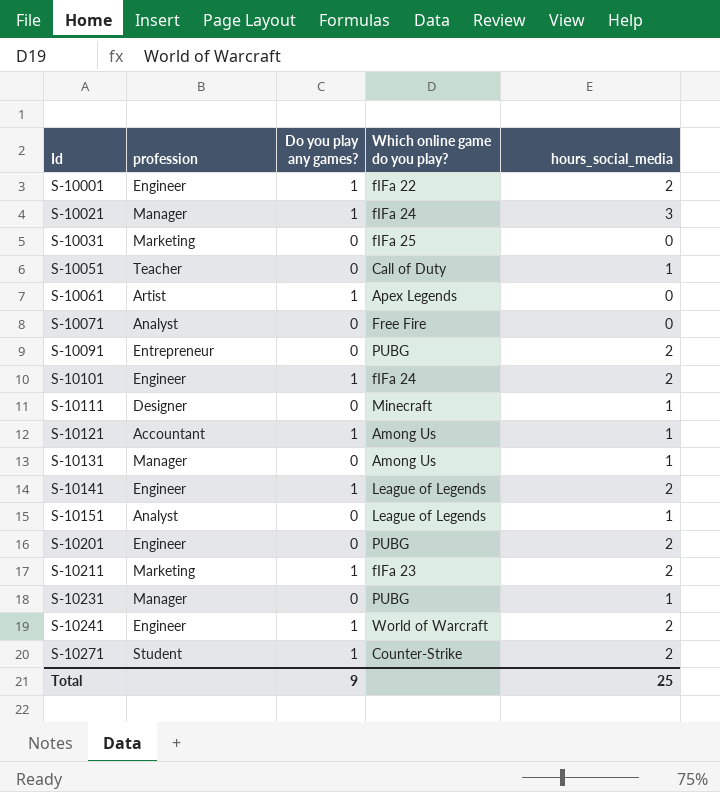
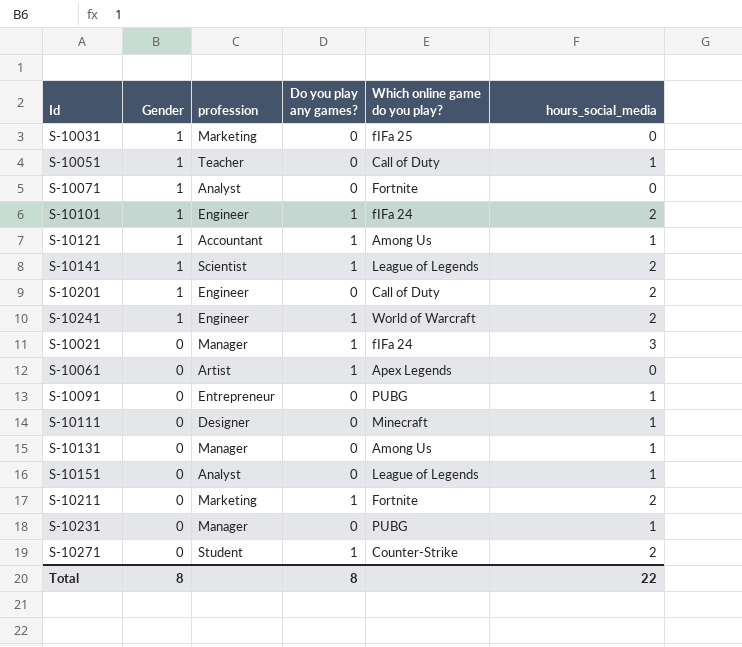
row order: Id ascending -> Gender descending
column Gender | position: none -> 2
row S-10001: Engineer | 1 | fIFa 22 | 2 -> none
S-10071 | Which online game do you play?: Free Fire -> Fortnite
S-10141 | profession: Engineer -> Scientist
S-10201 | Which online game do you play?: PUBG -> Call of Duty
S-10091 | hours_social_media: 2 -> 1
S-10211 | Which online game do you play?: fIFa 23 -> Fortnite
Total | Do you play any games?: 9 -> 8
Total | hours_social_media: 25 -> 22

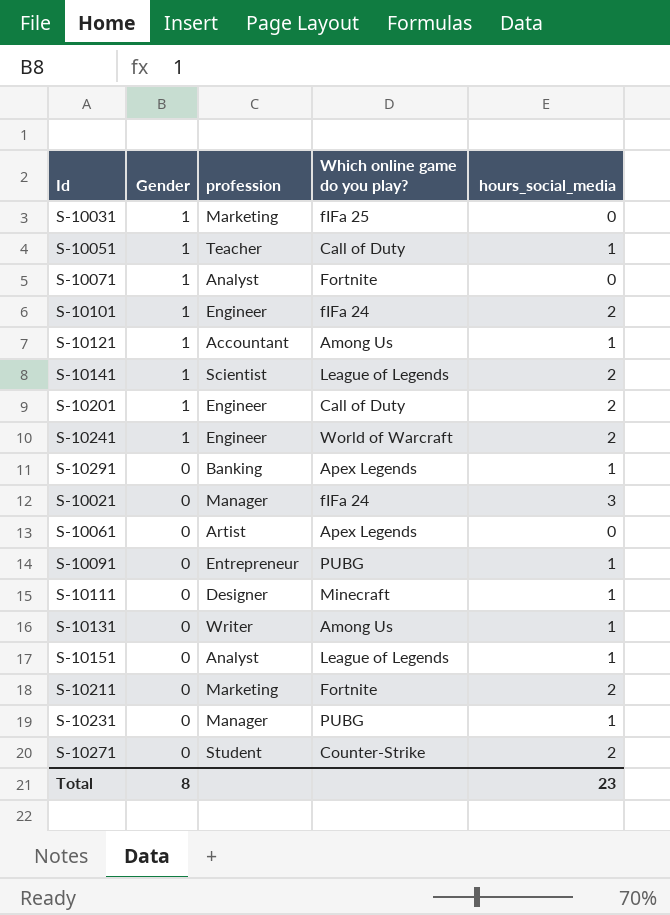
column Do you play any games? | position: 4 -> none
row S-10291: none -> 0 | Banking | Apex Legends | 1
S-10131 | profession: Manager -> Writer
Total | hours_social_media: 22 -> 23

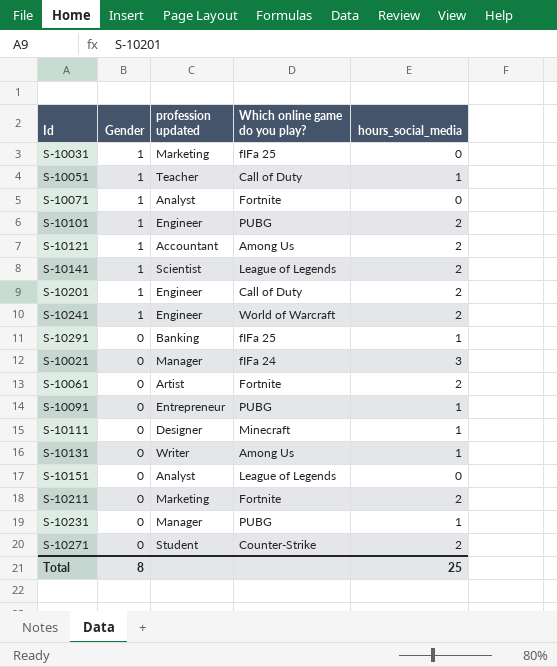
column name: profession -> profession updated
S-10101 | Which online game do you play?: fIFa 24 -> PUBG
S-10121 | hours_social_media: 1 -> 2
S-10291 | Which online game do you play?: Apex Legends -> fIFa 25
S-10061 | Which online game do you play?: Apex Legends -> Fortnite
S-10061 | hours_social_media: 0 -> 2
S-10151 | hours_social_media: 1 -> 0
Total | hours_social_media: 23 -> 25

